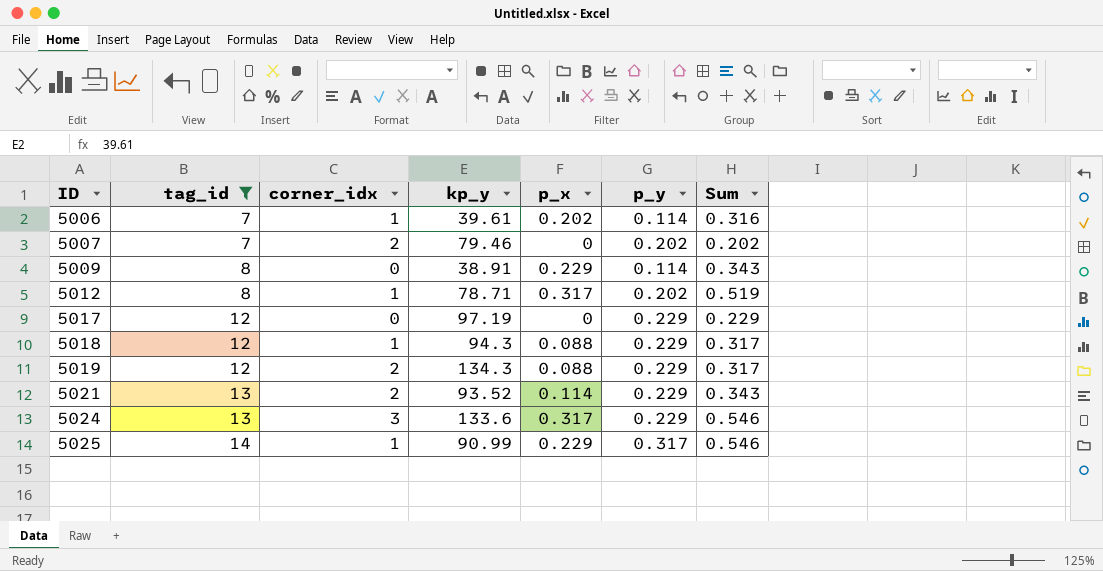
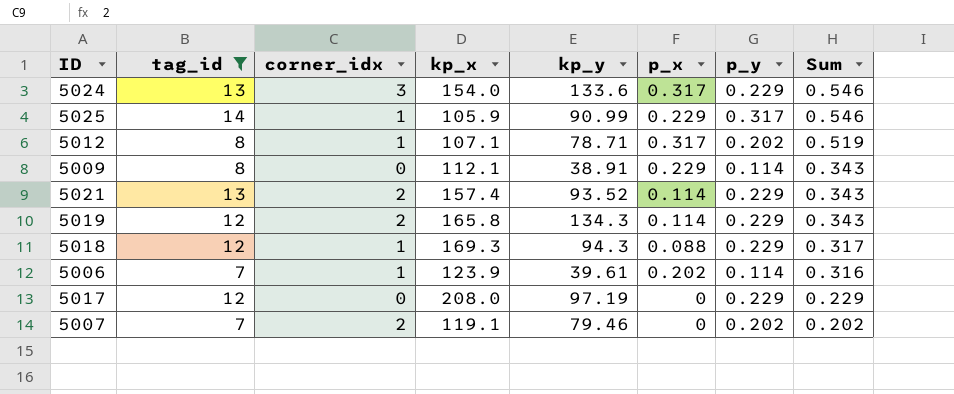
row order: ID ascending -> Sum descending
column kp_x | position: none -> 4
5019 | p_x: 0.088 -> 0.114
5019 | Sum: 0.317 -> 0.343

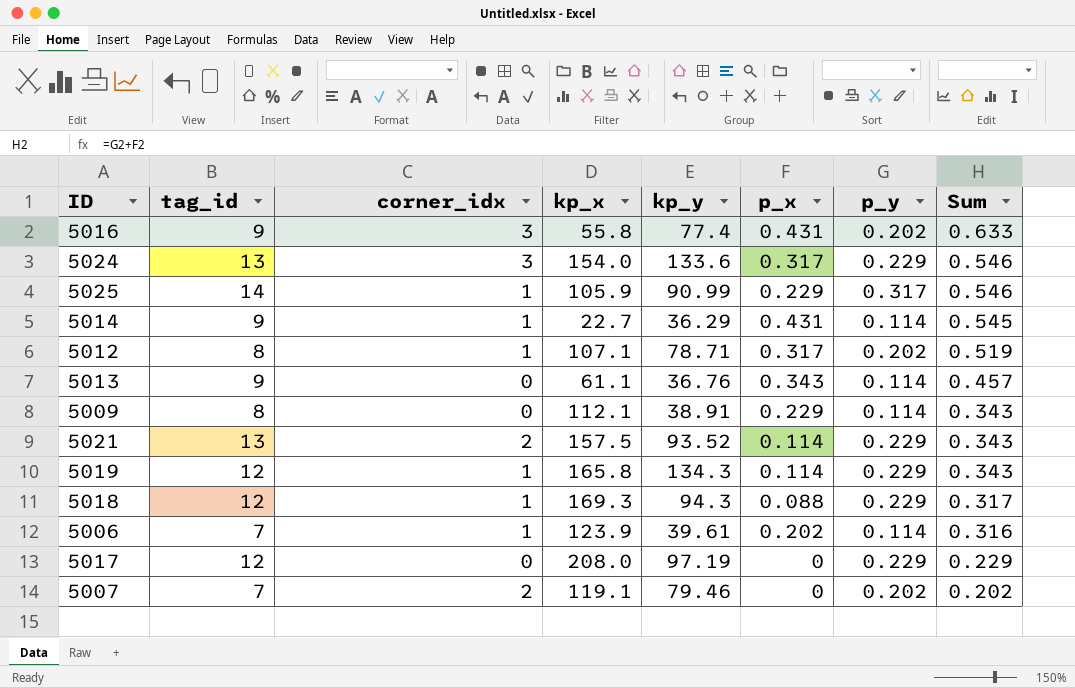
filter: tag_id != 9 -> none
5021 | kp_x: 157.4 -> 157.5
5019 | corner_idx: 2 -> 1

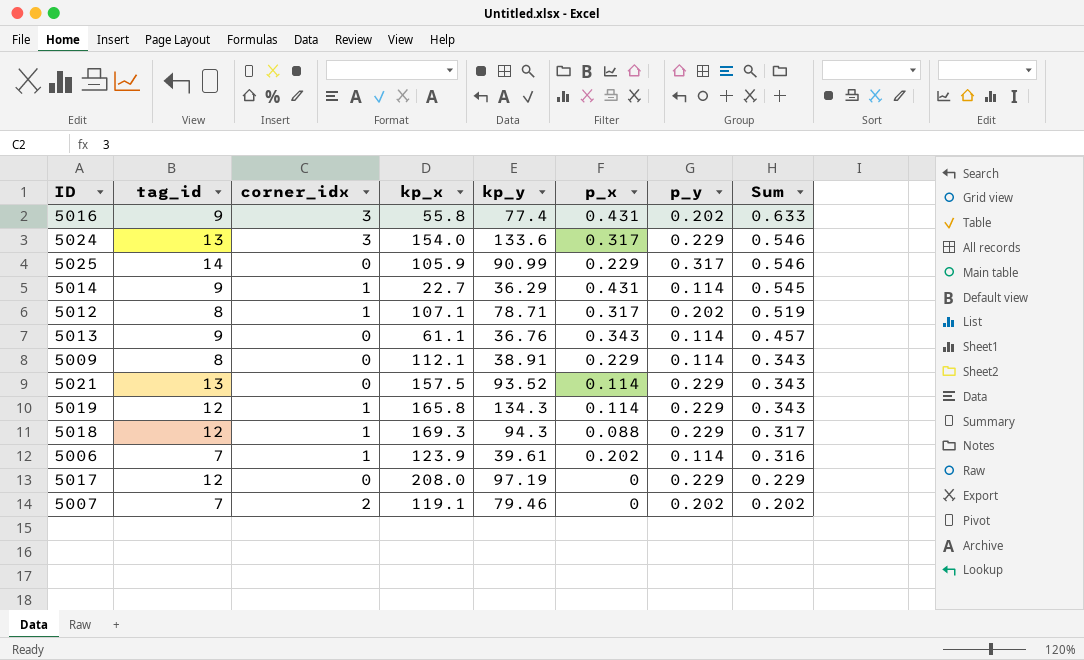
5025 | corner_idx: 1 -> 0
5021 | corner_idx: 2 -> 0

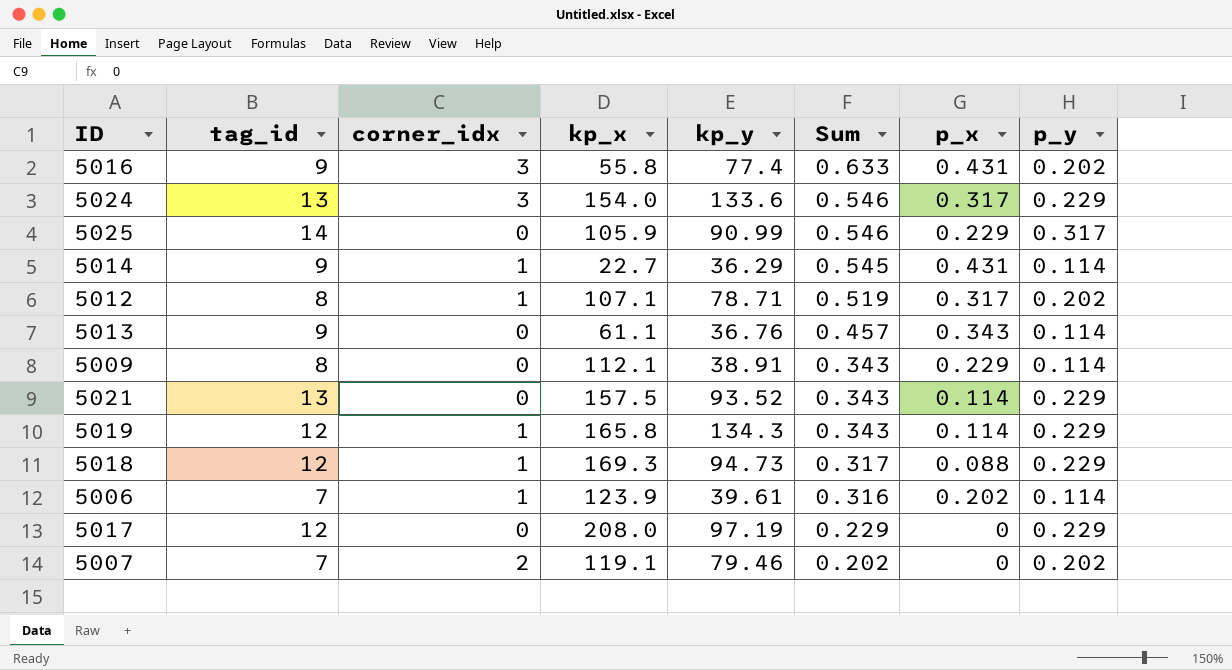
column Sum | position: 8 -> 6
5018 | kp_y: 94.3 -> 94.73

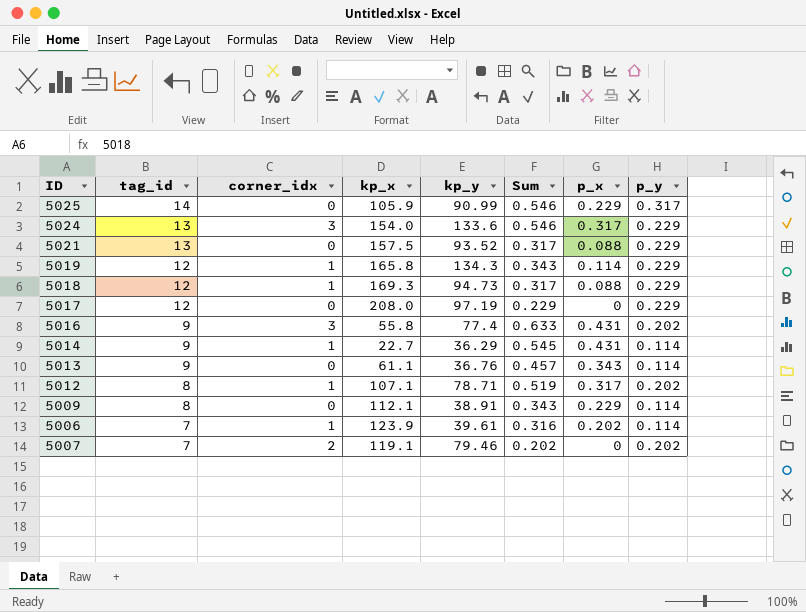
row order: Sum descending -> tag_id descending
5021 | Sum: 0.343 -> 0.317
5021 | p_x: 0.114 -> 0.088

